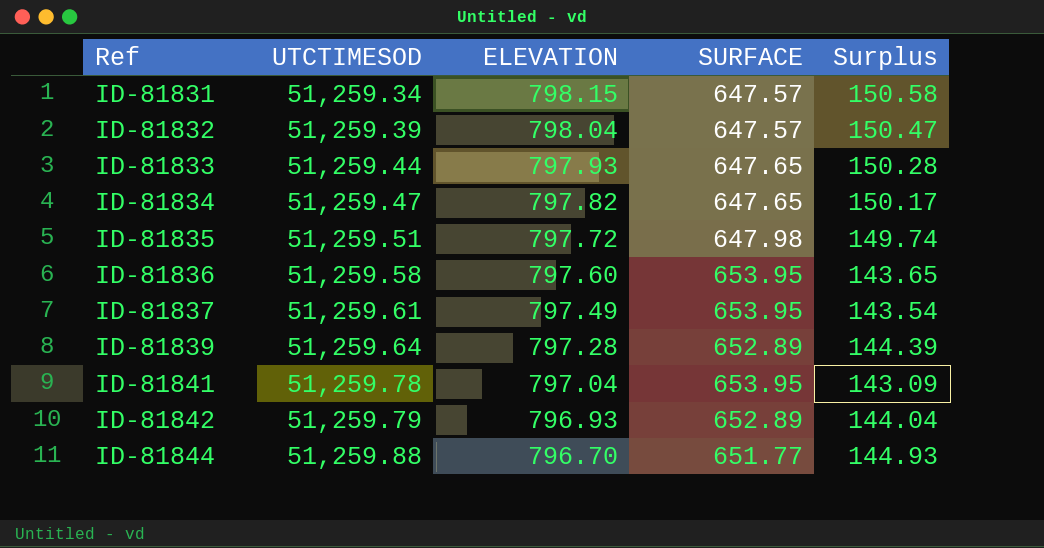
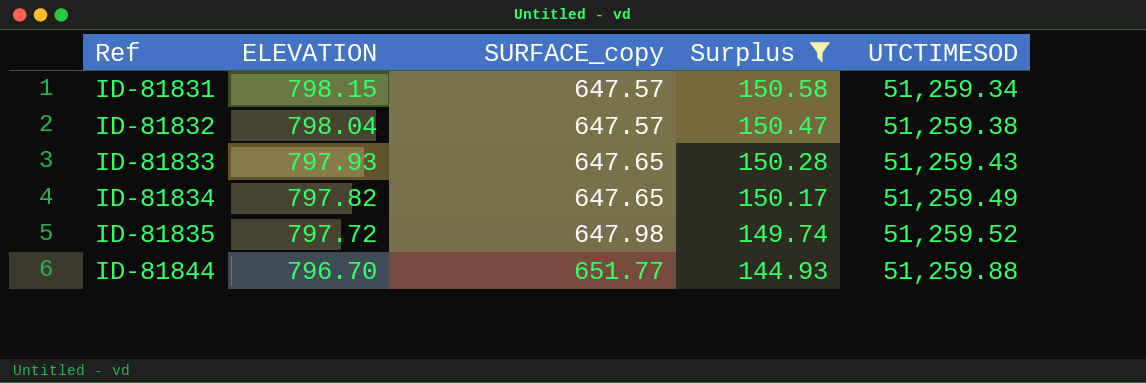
filter: none -> Surplus >= 144.93
column name: SURFACE -> SURFACE_copy
column UTCTIMESOD | position: 2 -> 5
ID-81832 | UTCTIMESOD: 51,259.39 -> 51,259.38
ID-81833 | UTCTIMESOD: 51,259.44 -> 51,259.43
ID-81834 | UTCTIMESOD: 51,259.47 -> 51,259.49
ID-81835 | UTCTIMESOD: 51,259.51 -> 51,259.52

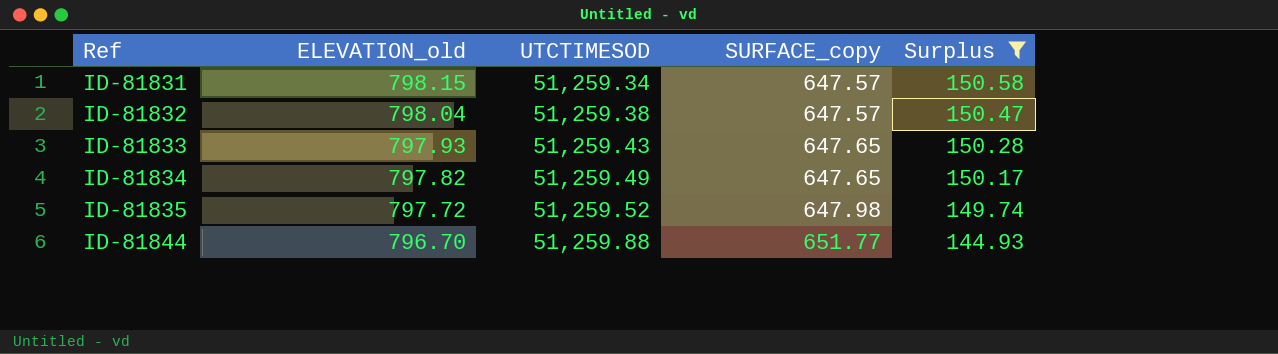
column name: ELEVATION -> ELEVATION_old
column UTCTIMESOD | position: 5 -> 3

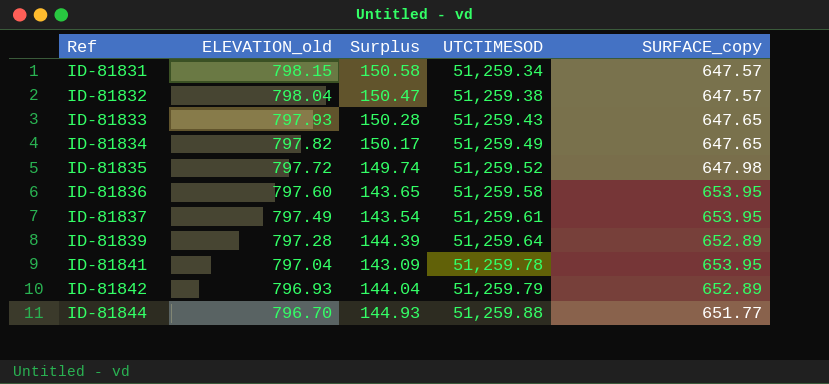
filter: Surplus >= 144.93 -> none
column Surplus | position: 5 -> 3

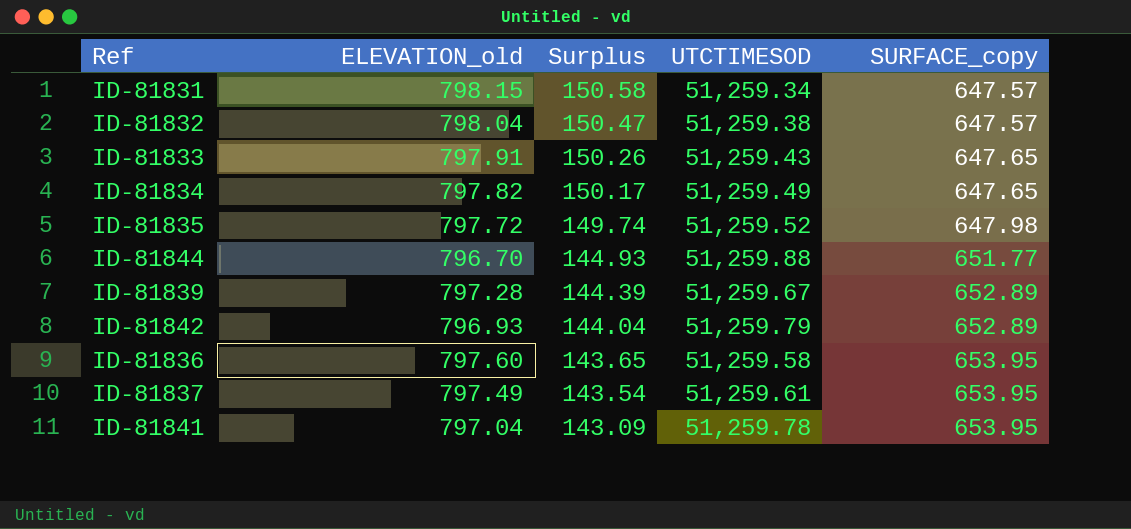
row order: Ref ascending -> Surplus descending
ID-81833 | ELEVATION_old: 797.93 -> 797.91
ID-81833 | Surplus: 150.28 -> 150.26
ID-81839 | UTCTIMESOD: 51,259.64 -> 51,259.67

